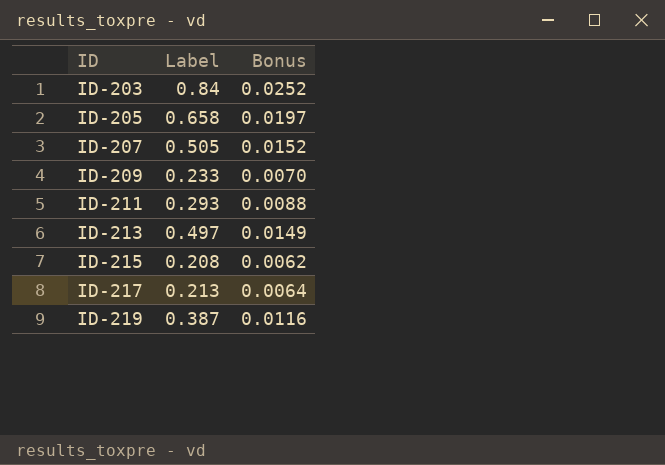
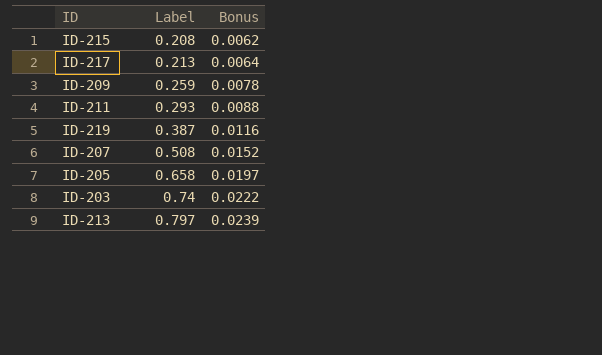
row order: ID ascending -> Label ascending
ID-209 | Label: 0.233 -> 0.259
ID-209 | Bonus: 0.0070 -> 0.0078
ID-207 | Label: 0.505 -> 0.508
ID-203 | Label: 0.84 -> 0.74
ID-203 | Bonus: 0.0252 -> 0.0222
ID-213 | Label: 0.497 -> 0.797
ID-213 | Bonus: 0.0149 -> 0.0239

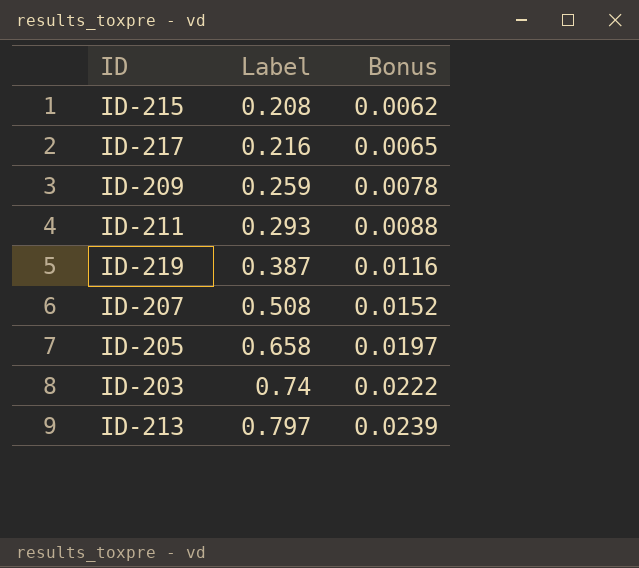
ID-217 | Label: 0.213 -> 0.216
ID-217 | Bonus: 0.0064 -> 0.0065

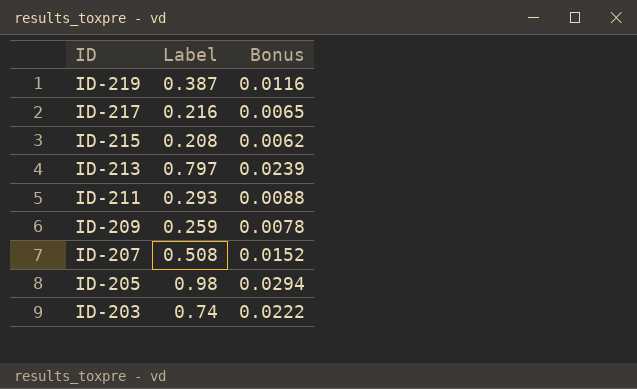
row order: Label ascending -> ID descending
ID-205 | Label: 0.658 -> 0.98
ID-205 | Bonus: 0.0197 -> 0.0294

